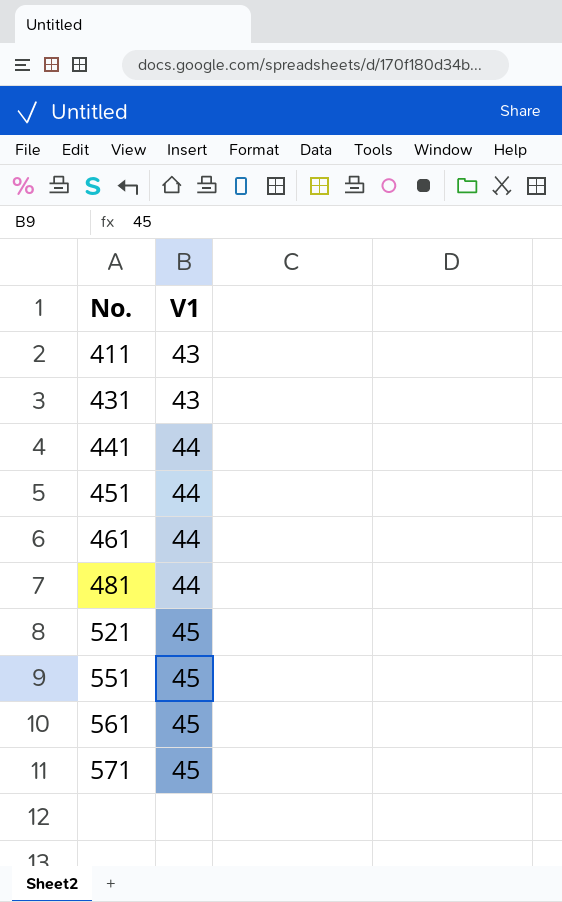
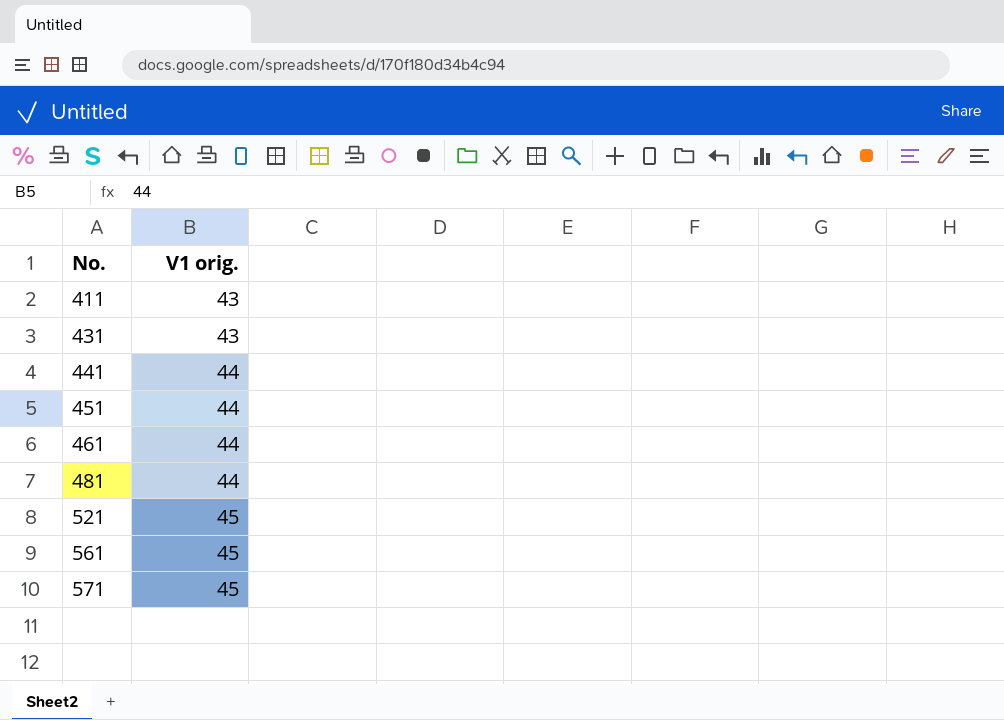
column name: V1 -> V1 orig.
row 551: 45 -> none

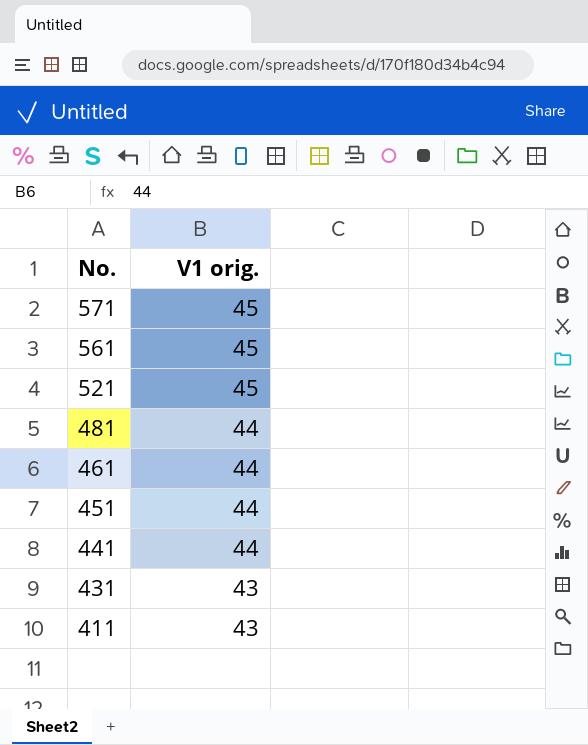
row order: No. ascending -> No. descending

